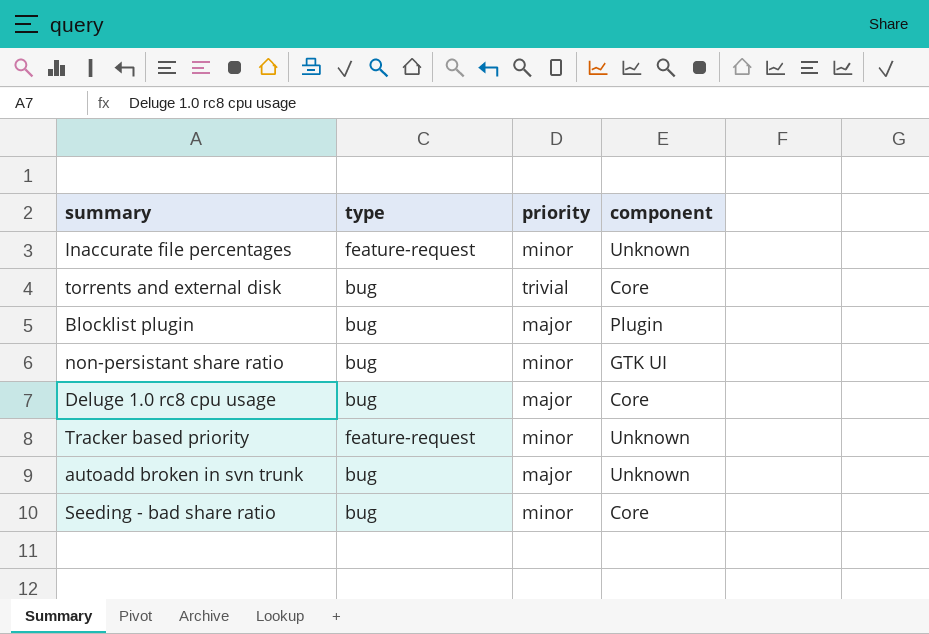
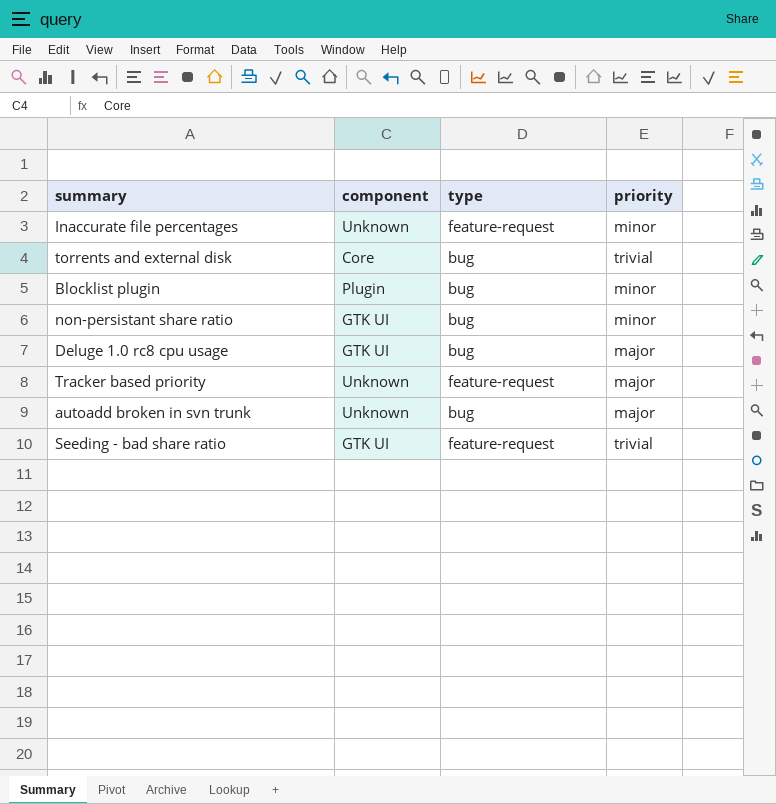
column component | position: 4 -> 2
Blocklist plugin | priority: major -> minor
Deluge 1.0 rc8 cpu usage | component: Core -> GTK UI
Tracker based priority | priority: minor -> major
Seeding - bad share ratio | component: Core -> GTK UI
Seeding - bad share ratio | type: bug -> feature-request
Seeding - bad share ratio | priority: minor -> trivial

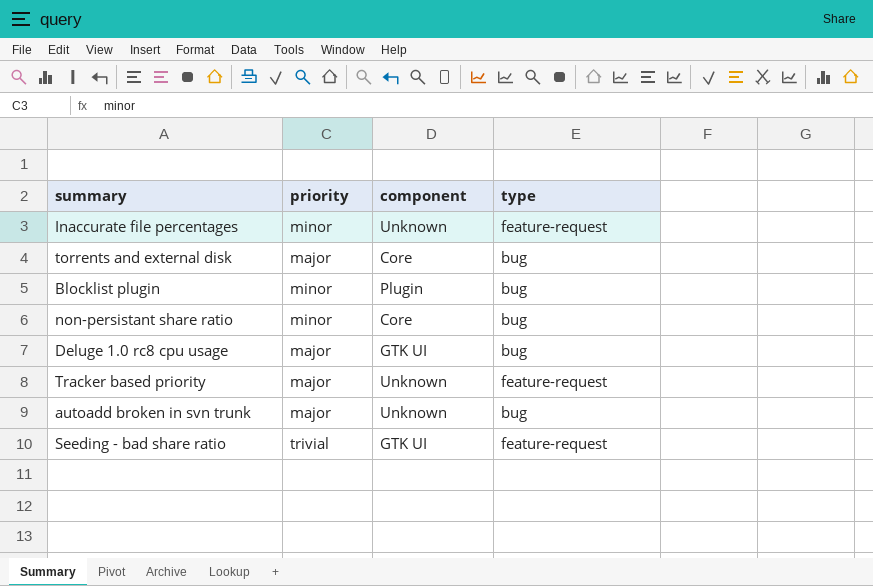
column priority | position: 4 -> 2
torrents and external disk | priority: trivial -> major
non-persistant share ratio | component: GTK UI -> Core

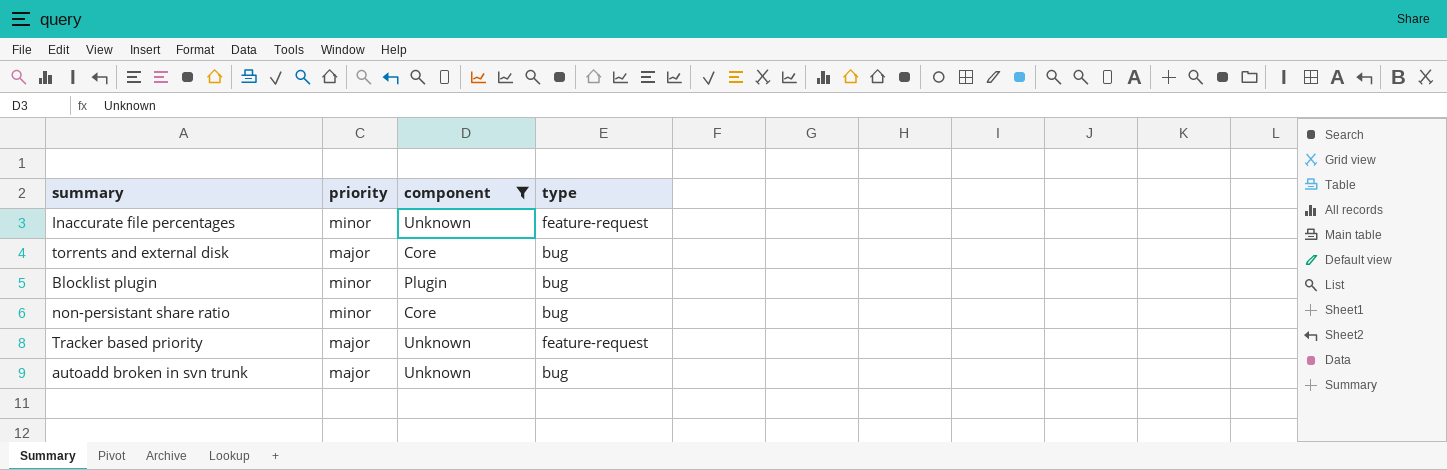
filter: none -> component != GTK UI

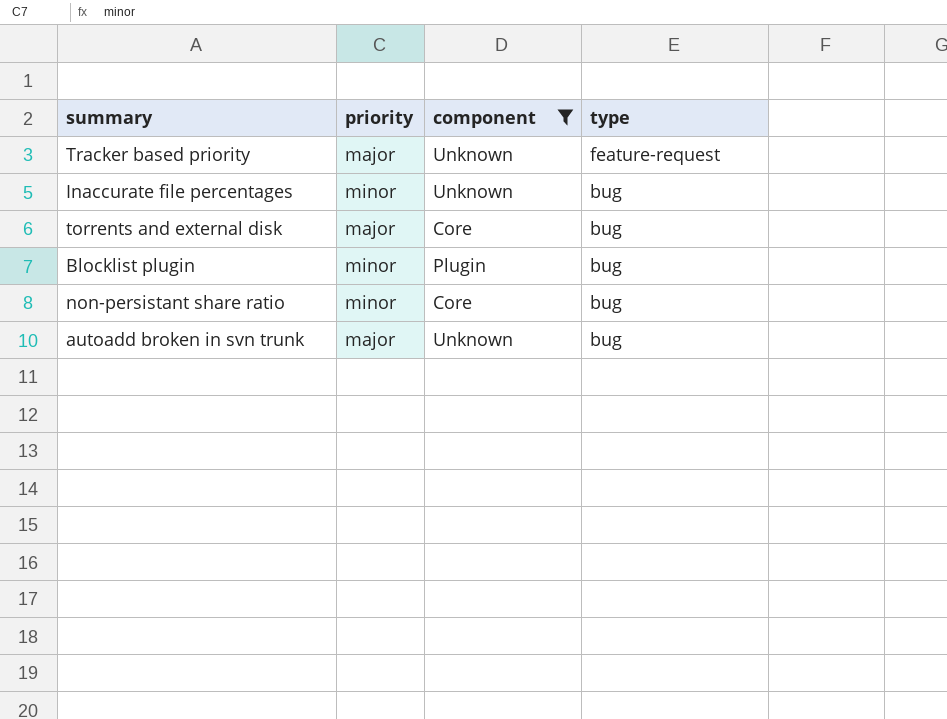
row order: none -> type descending
Inaccurate file percentages | type: feature-request -> bug

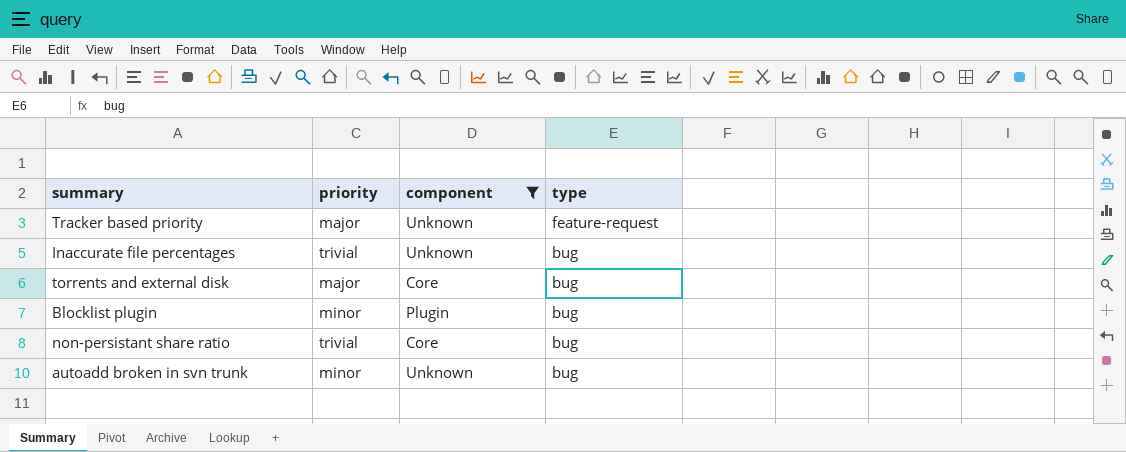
Inaccurate file percentages | priority: minor -> trivial
non-persistant share ratio | priority: minor -> trivial
autoadd broken in svn trunk | priority: major -> minor

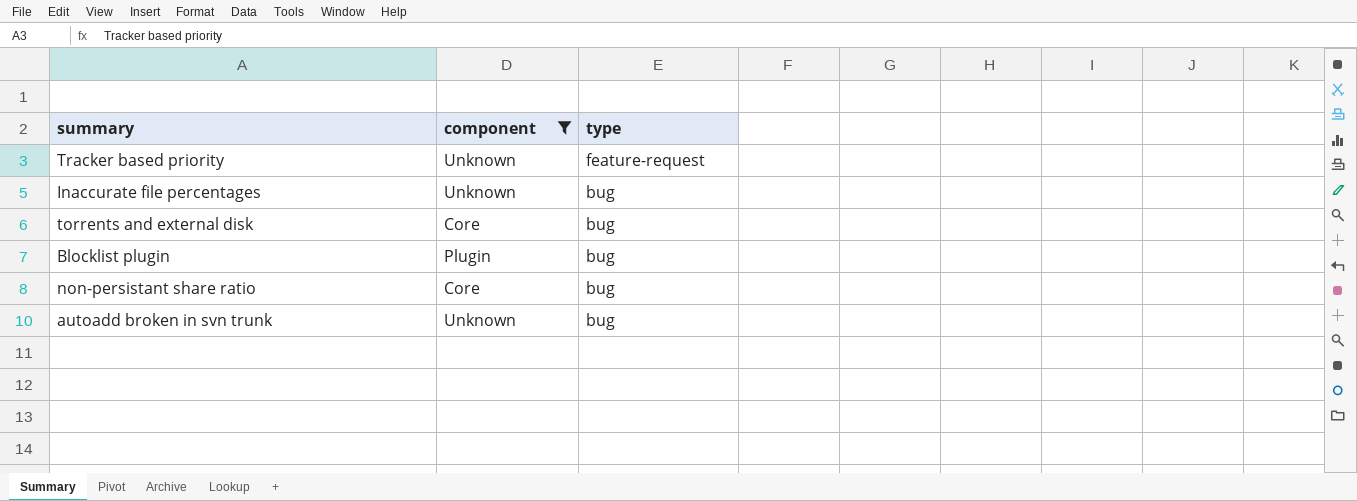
column priority | position: 2 -> none

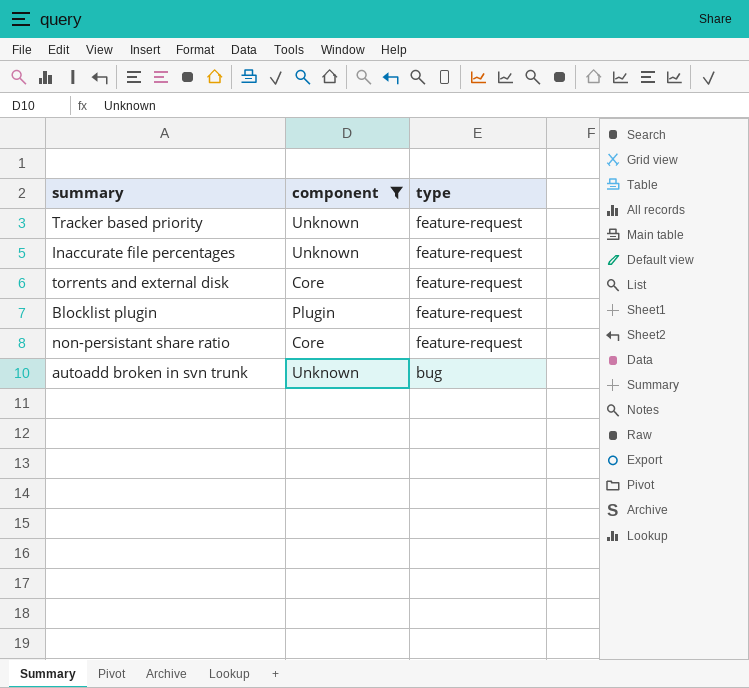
Inaccurate file percentages | type: bug -> feature-request
torrents and external disk | type: bug -> feature-request
Blocklist plugin | type: bug -> feature-request
non-persistant share ratio | type: bug -> feature-request

